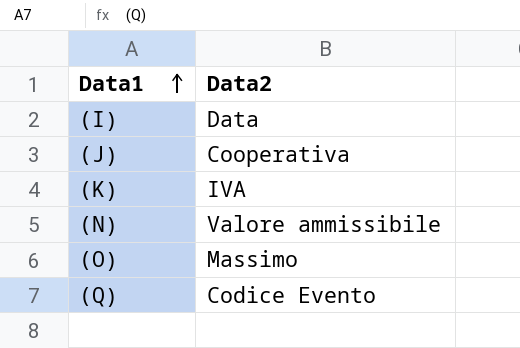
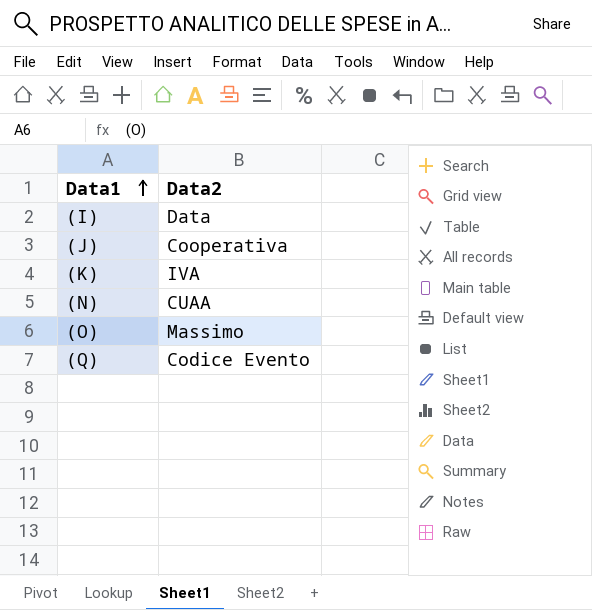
(N) | Data2: Valore ammissibile -> CUAA

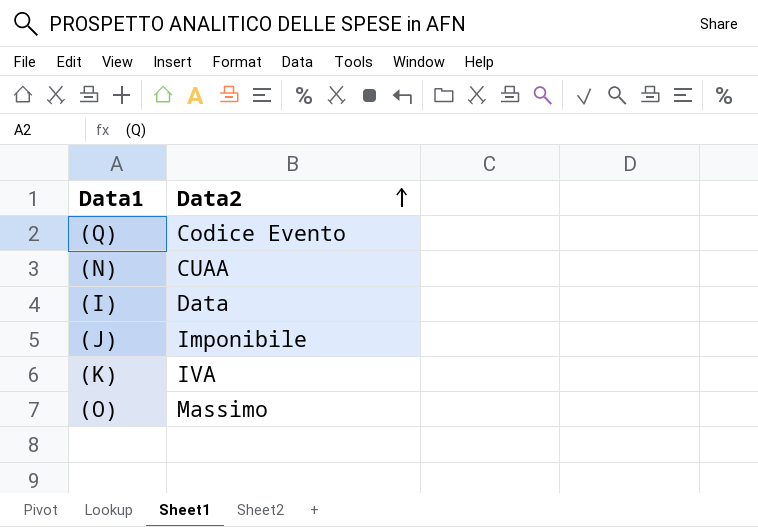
row order: Data1 ascending -> Data2 ascending
(J) | Data2: Cooperativa -> Imponibile

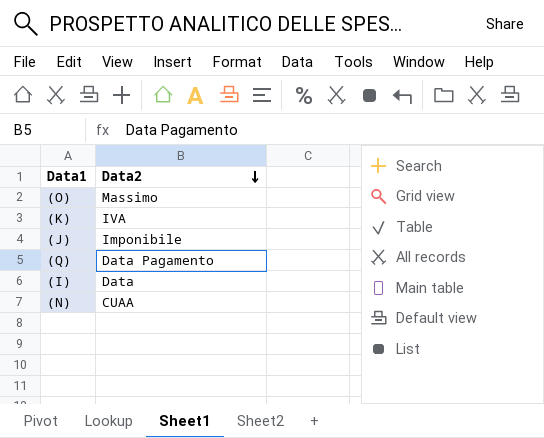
row order: Data2 ascending -> Data2 descending
(Q) | Data2: Codice Evento -> Data Pagamento

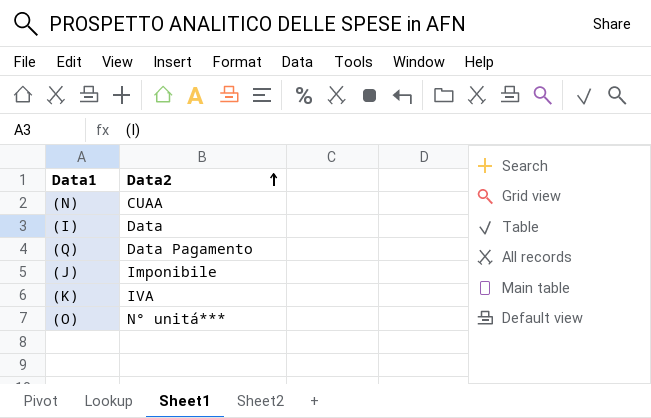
row order: Data2 descending -> Data2 ascending
(O) | Data2: Massimo -> N° unitá***

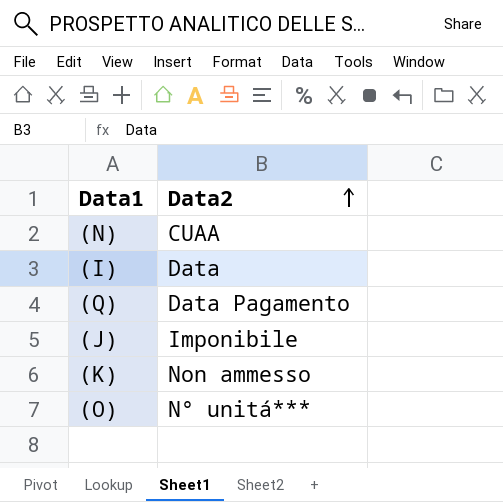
(K) | Data2: IVA -> Non ammesso

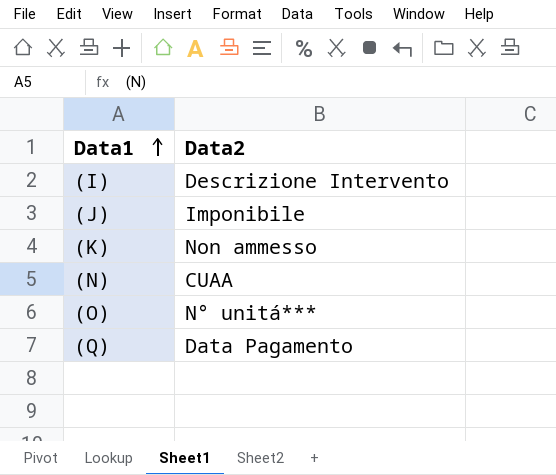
row order: Data2 ascending -> Data1 ascending
(I) | Data2: Data -> Descrizione Intervento

